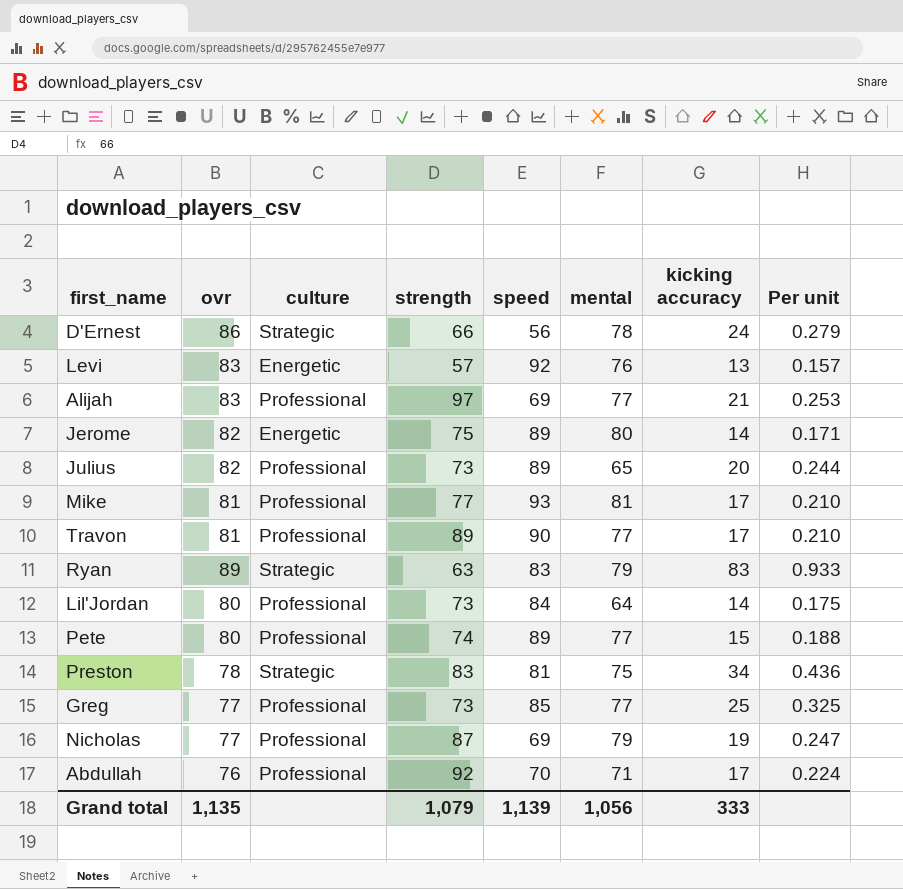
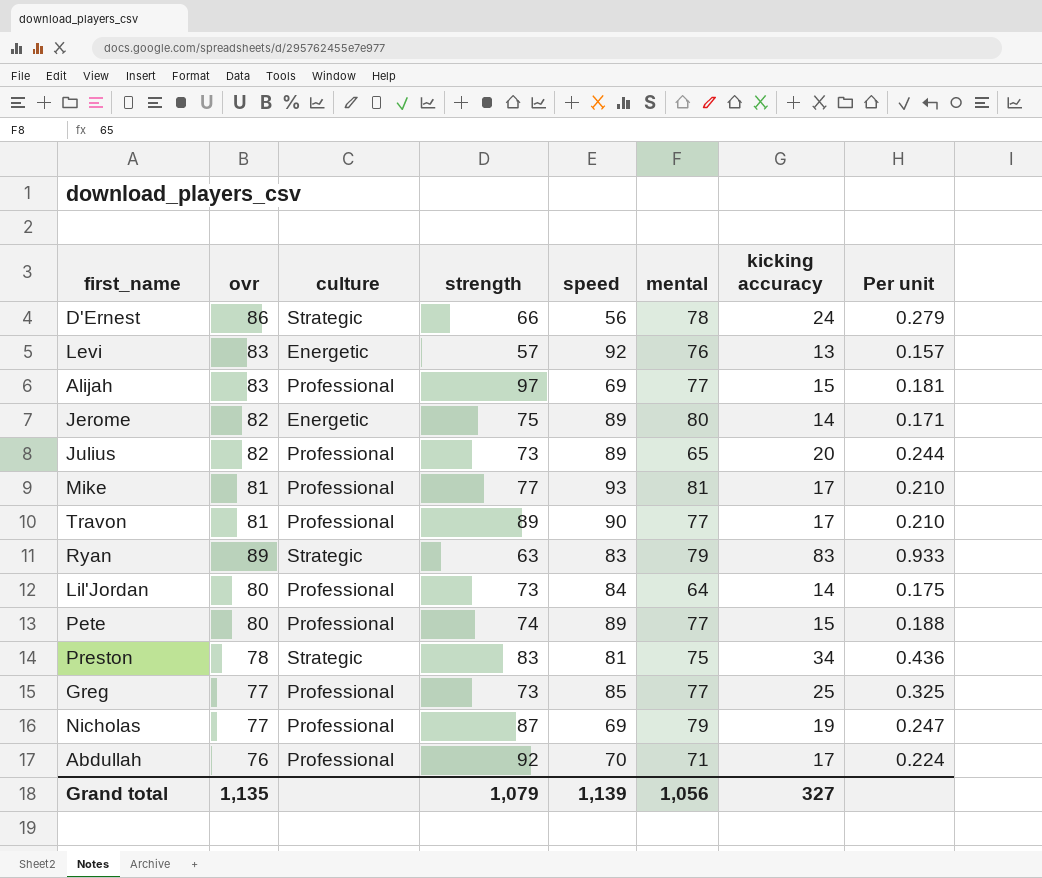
Alijah | kicking accuracy: 21 -> 15
Alijah | Per unit: 0.253 -> 0.181
Grand total | kicking accuracy: 333 -> 327

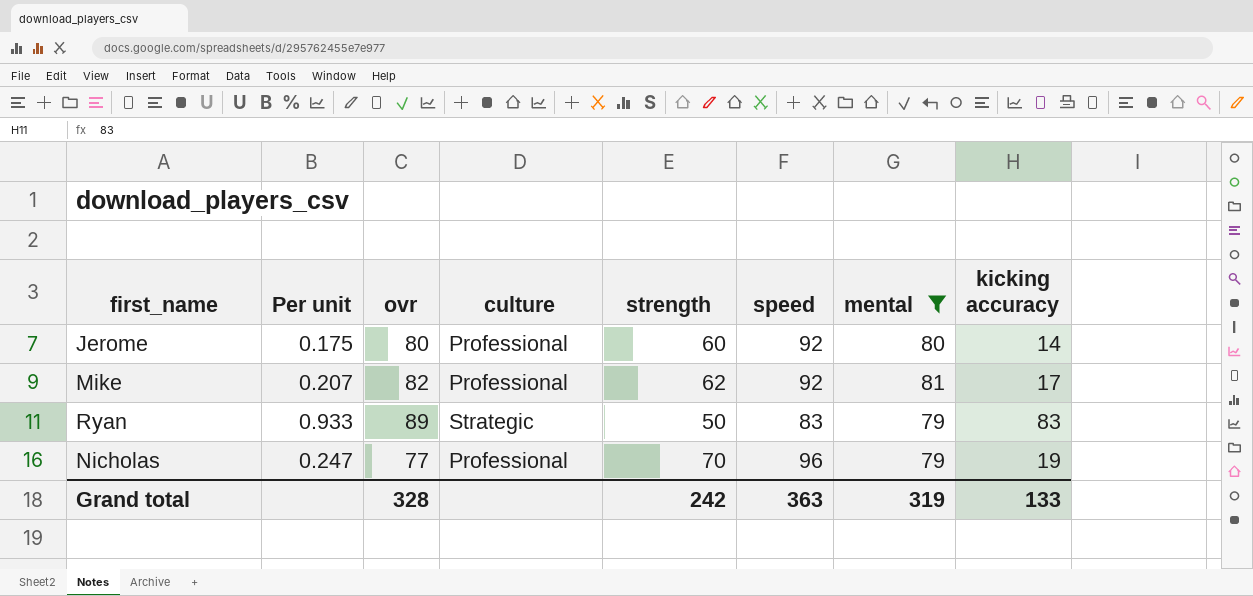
filter: none -> mental >= 79
column Per unit | position: 8 -> 2
Jerome | Per unit: 0.171 -> 0.175
Jerome | ovr: 82 -> 80
Jerome | culture: Energetic -> Professional
Jerome | strength: 75 -> 60
Jerome | speed: 89 -> 92
Mike | Per unit: 0.210 -> 0.207
Mike | ovr: 81 -> 82
Mike | strength: 77 -> 62
Mike | speed: 93 -> 92
Ryan | strength: 63 -> 50
Nicholas | strength: 87 -> 70
Nicholas | speed: 69 -> 96
Grand total | ovr: 1,135 -> 328
Grand total | strength: 1,079 -> 242
Grand total | speed: 1,139 -> 363
Grand total | mental: 1,056 -> 319
Grand total | kicking accuracy: 327 -> 133

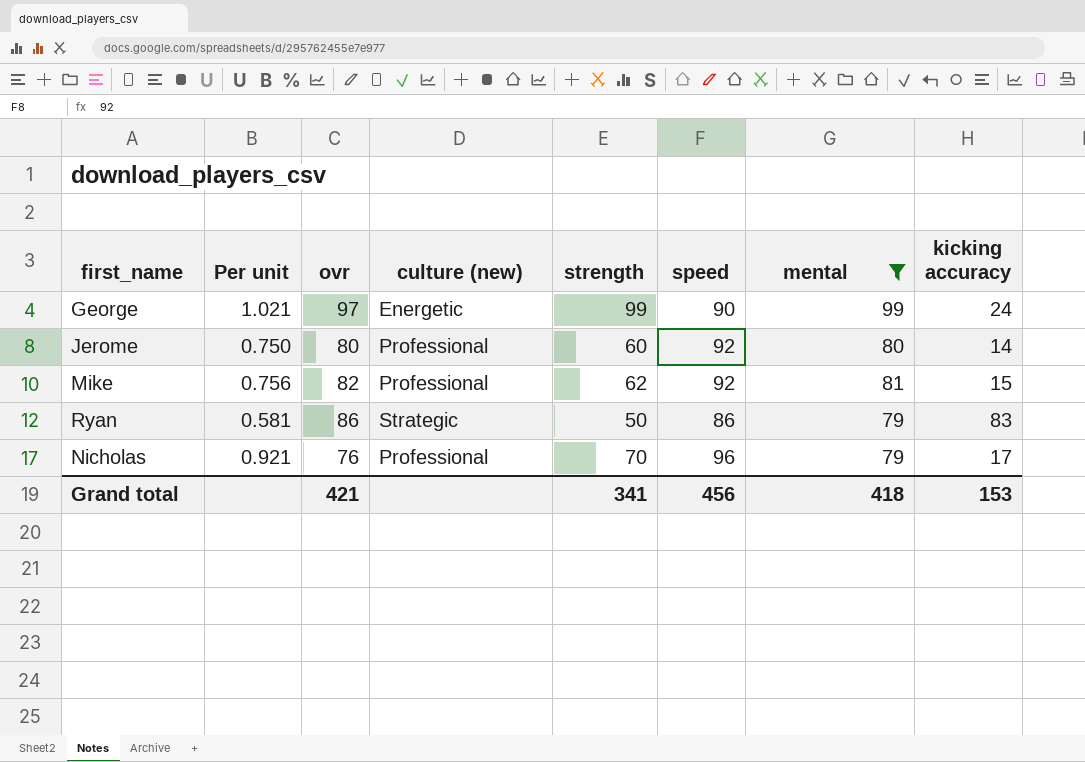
column Per unit | formula: [kicking accuracy] / [ovr] -> [strength] / [ovr]
column name: culture -> culture (new)
row George: none -> 1.021 | 97 | Energetic | 99 | 90 | 99 | 24
Mike | kicking accuracy: 17 -> 15
Ryan | ovr: 89 -> 86
Ryan | speed: 83 -> 86
Nicholas | ovr: 77 -> 76
Nicholas | kicking accuracy: 19 -> 17
Grand total | ovr: 328 -> 421
Grand total | strength: 242 -> 341
Grand total | speed: 363 -> 456
Grand total | mental: 319 -> 418
Grand total | kicking accuracy: 133 -> 153

